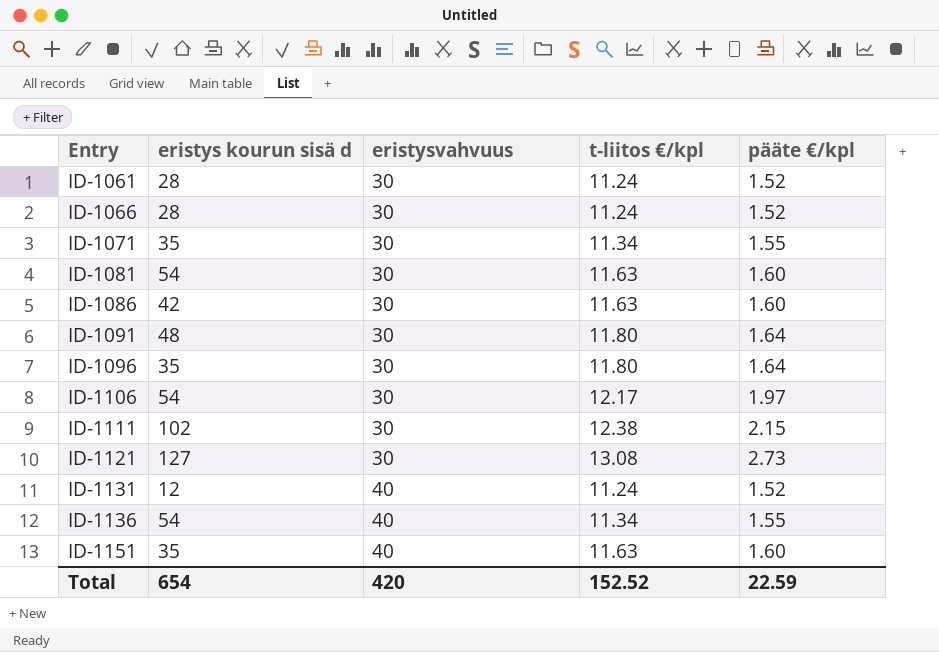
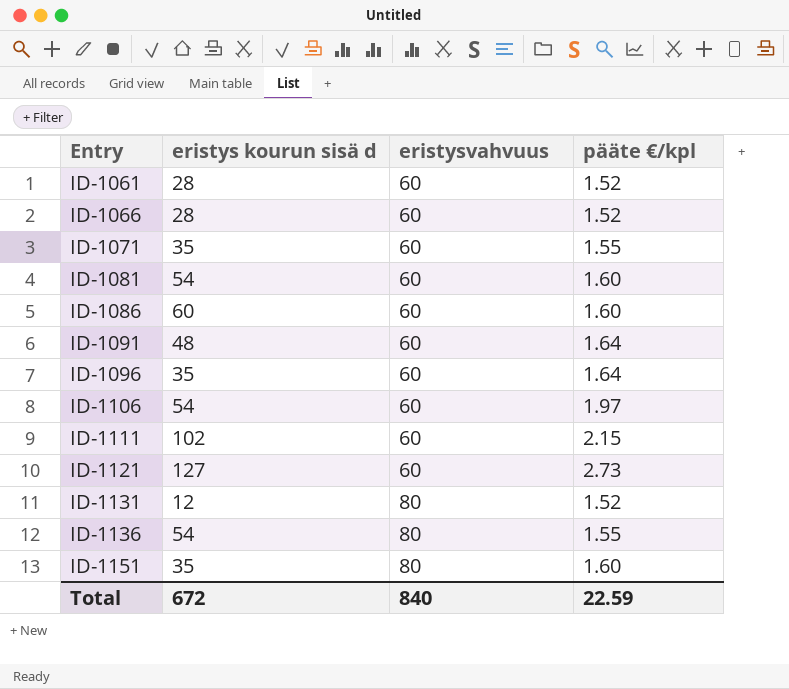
column t-liitos €/kpl | position: 4 -> none
ID-1061 | eristysvahvuus: 30 -> 60
ID-1066 | eristysvahvuus: 30 -> 60
ID-1071 | eristysvahvuus: 30 -> 60
ID-1081 | eristysvahvuus: 30 -> 60
ID-1086 | eristys kourun sisä d: 42 -> 60
ID-1086 | eristysvahvuus: 30 -> 60
ID-1091 | eristysvahvuus: 30 -> 60
ID-1096 | eristysvahvuus: 30 -> 60
ID-1106 | eristysvahvuus: 30 -> 60
ID-1111 | eristysvahvuus: 30 -> 60
ID-1121 | eristysvahvuus: 30 -> 60
ID-1131 | eristysvahvuus: 40 -> 80
ID-1136 | eristysvahvuus: 40 -> 80
ID-1151 | eristysvahvuus: 40 -> 80
Total | eristys kourun sisä d: 654 -> 672
Total | eristysvahvuus: 420 -> 840

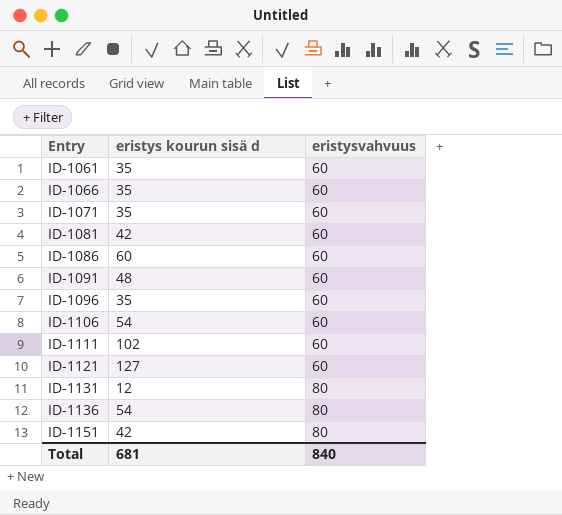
column pääte €/kpl | position: 4 -> none
ID-1061 | eristys kourun sisä d: 28 -> 35
ID-1066 | eristys kourun sisä d: 28 -> 35
ID-1081 | eristys kourun sisä d: 54 -> 42
ID-1151 | eristys kourun sisä d: 35 -> 42
Total | eristys kourun sisä d: 672 -> 681

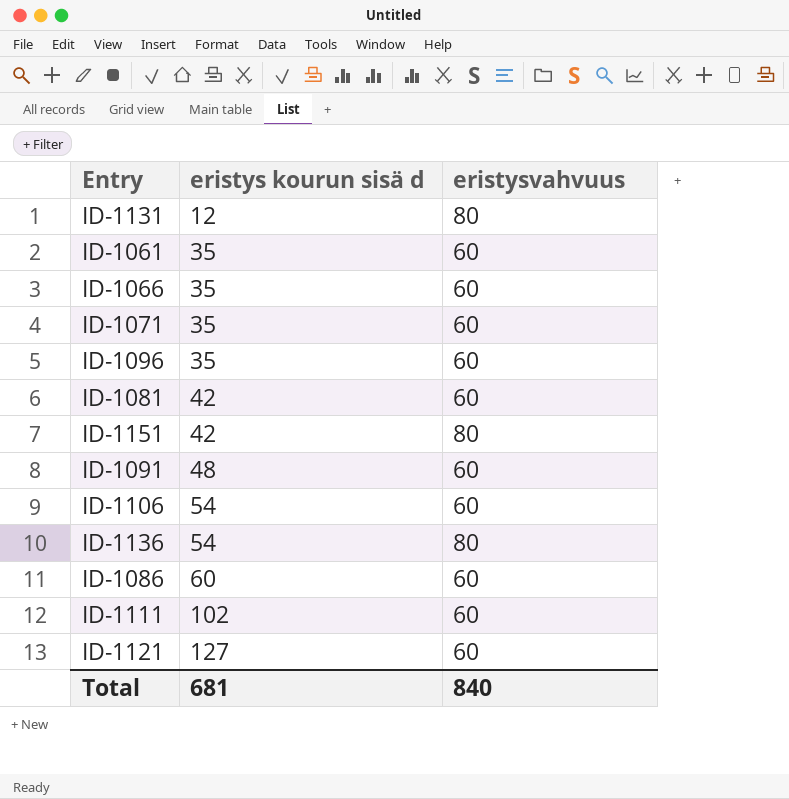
row order: Entry ascending -> eristys kourun sisä d ascending

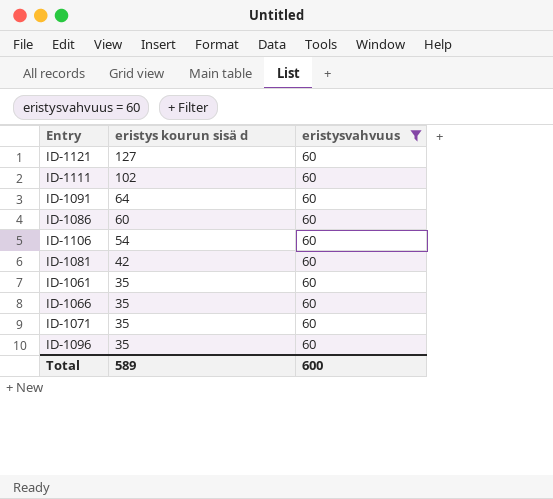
filter: none -> eristysvahvuus = 60
row order: eristys kourun sisä d ascending -> eristys kourun sisä d descending
ID-1091 | eristys kourun sisä d: 48 -> 64
Total | eristys kourun sisä d: 681 -> 589
Total | eristysvahvuus: 840 -> 600

